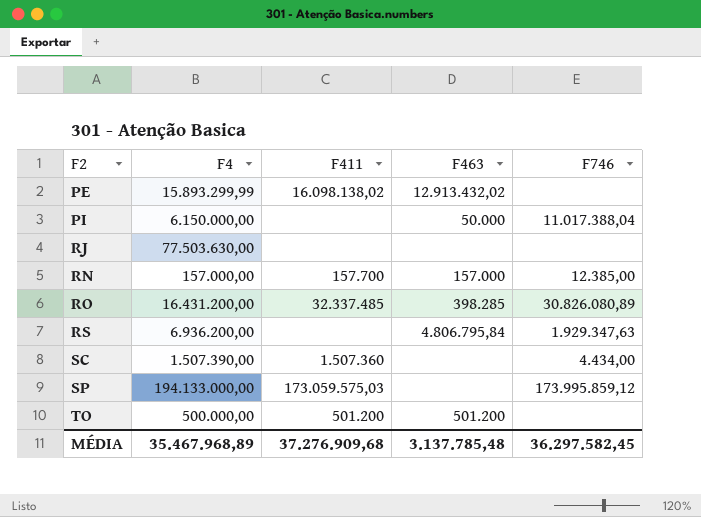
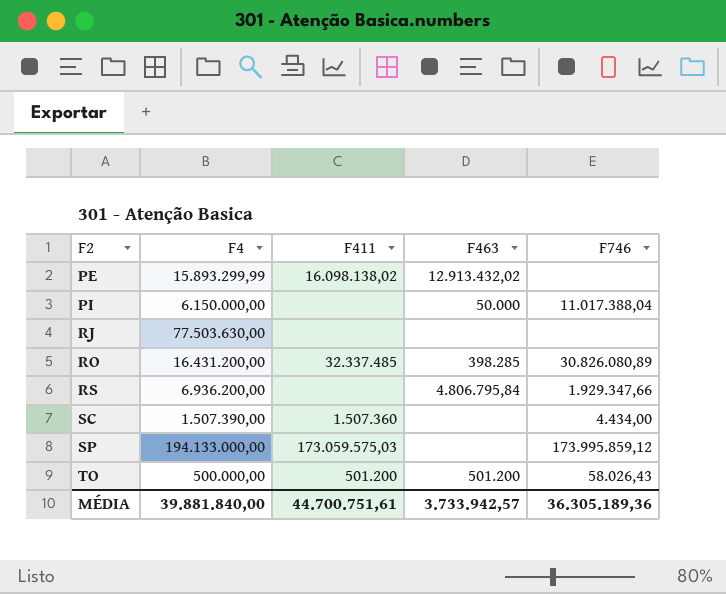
row RN: 157.000,00 | 157.700 | 157.000 | 12.385,00 -> none
RS | F746: 1.929.347,63 -> 1.929.347,66
TO | F746: none -> 58.026,43
MÉDIA | F4: 35.467.968,89 -> 39.881.840,00
MÉDIA | F411: 37.276.909,68 -> 44.700.751,61
MÉDIA | F463: 3.137.785,48 -> 3.733.942,57
MÉDIA | F746: 36.297.582,45 -> 36.305.189,36

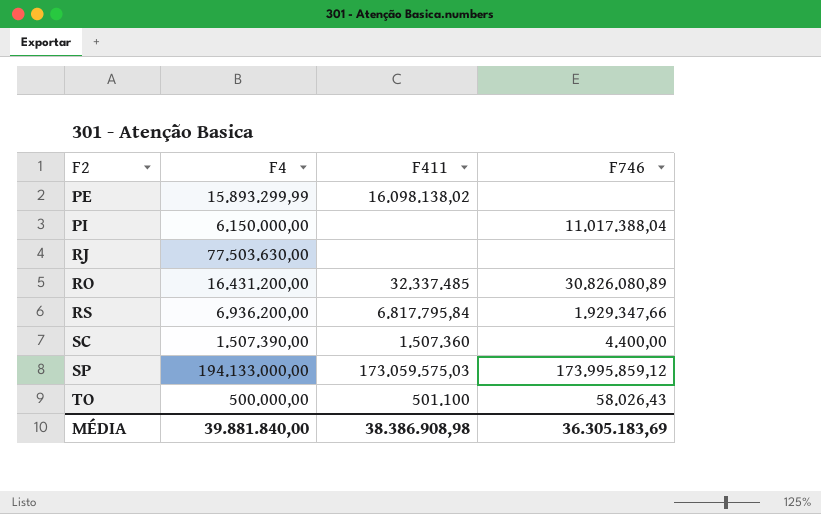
column F463 | position: 4 -> none
RS | F411: none -> 6.817.795,84
SC | F746: 4.434,00 -> 4.400,00
TO | F411: 501.200 -> 501.100
MÉDIA | F411: 44.700.751,61 -> 38.386.908,98
MÉDIA | F746: 36.305.189,36 -> 36.305.183,69

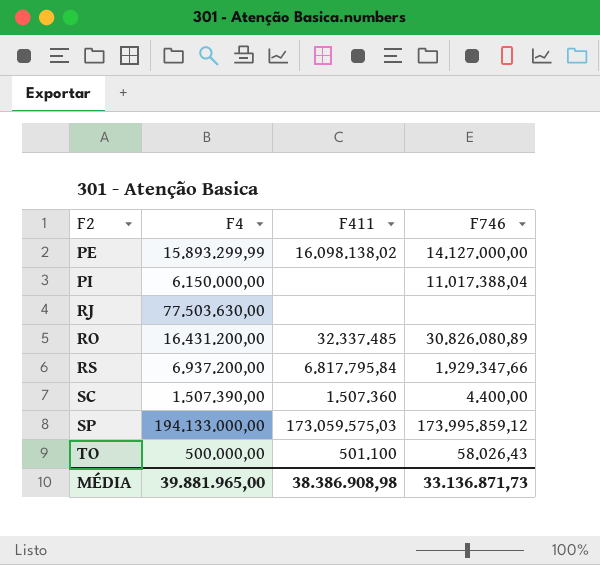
PE | F746: none -> 14.127.000,00
RS | F4: 6.936.200,00 -> 6.937.200,00
MÉDIA | F4: 39.881.840,00 -> 39.881.965,00
MÉDIA | F746: 36.305.183,69 -> 33.136.871,73

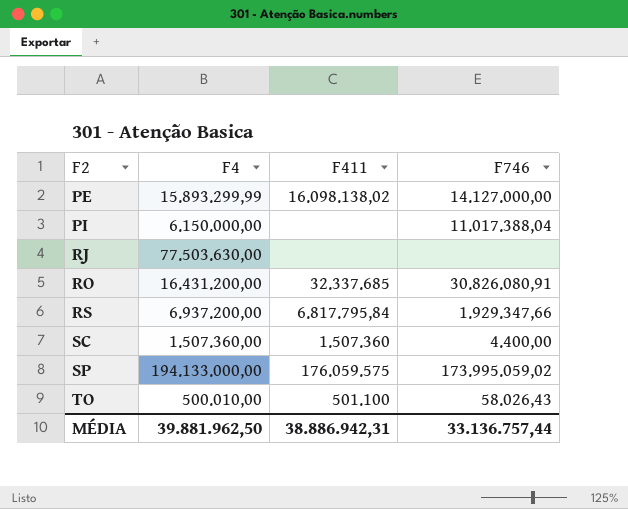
RO | F411: 32.337.485 -> 32.337.685
RO | F746: 30.826.080,89 -> 30.826.080,91
SC | F4: 1.507.390,00 -> 1.507.360,00
SP | F411: 173.059.575,03 -> 176.059.575
SP | F746: 173.995.859,12 -> 173.995.059,02
TO | F4: 500.000,00 -> 500.010,00
MÉDIA | F4: 39.881.965,00 -> 39.881.962,50
MÉDIA | F411: 38.386.908,98 -> 38.886.942,31
MÉDIA | F746: 33.136.871,73 -> 33.136.757,44

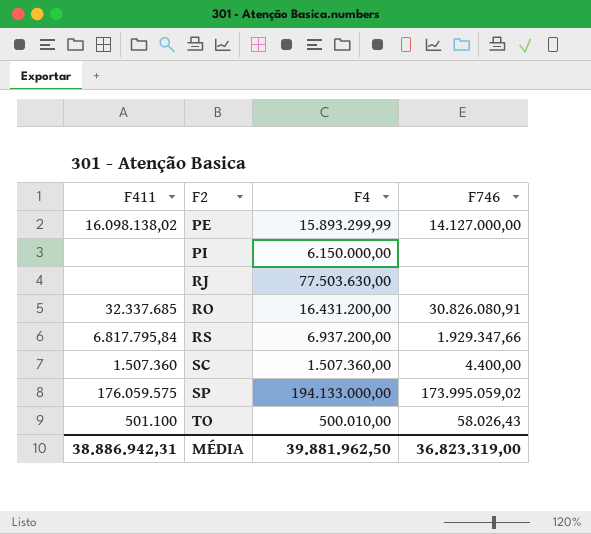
column F411 | position: 3 -> 1
PI | F746: 11.017.388,04 -> none
MÉDIA | F746: 33.136.757,44 -> 36.823.319,00

